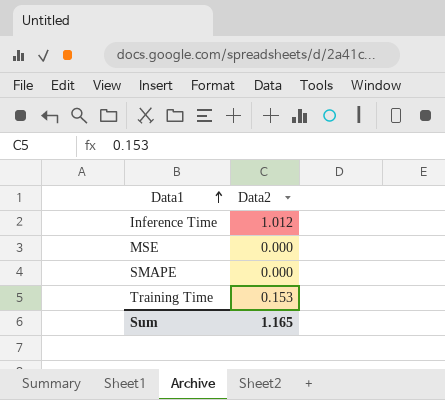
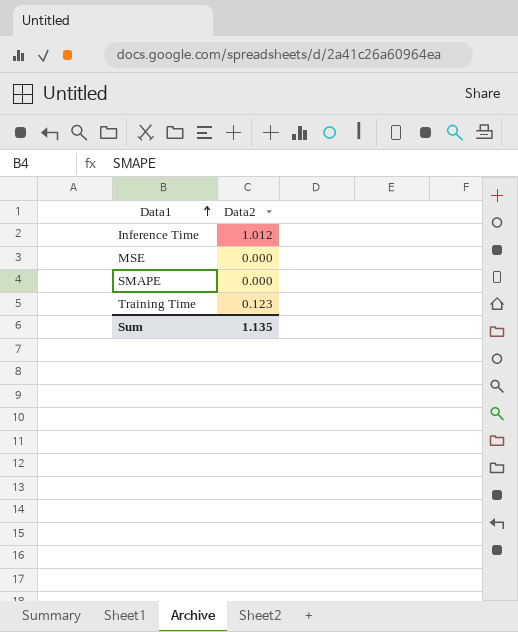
Training Time | Data2: 0.153 -> 0.123
Sum | Data2: 1.165 -> 1.135

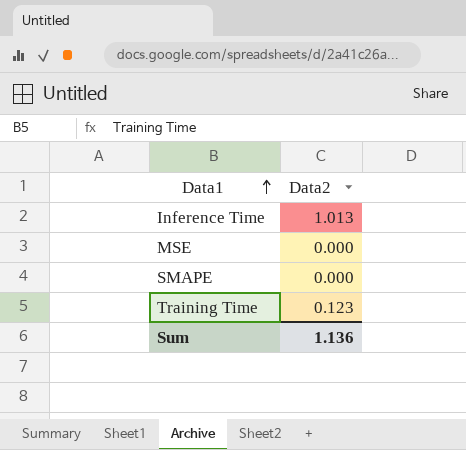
Inference Time | Data2: 1.012 -> 1.013
Sum | Data2: 1.135 -> 1.136

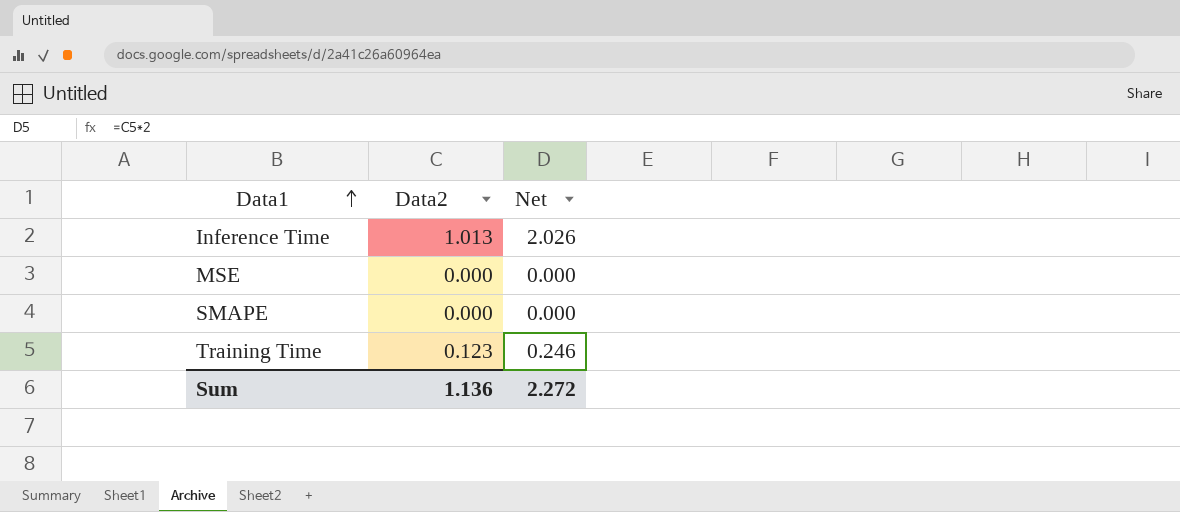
column Net | formula: none -> [Data2] * 2

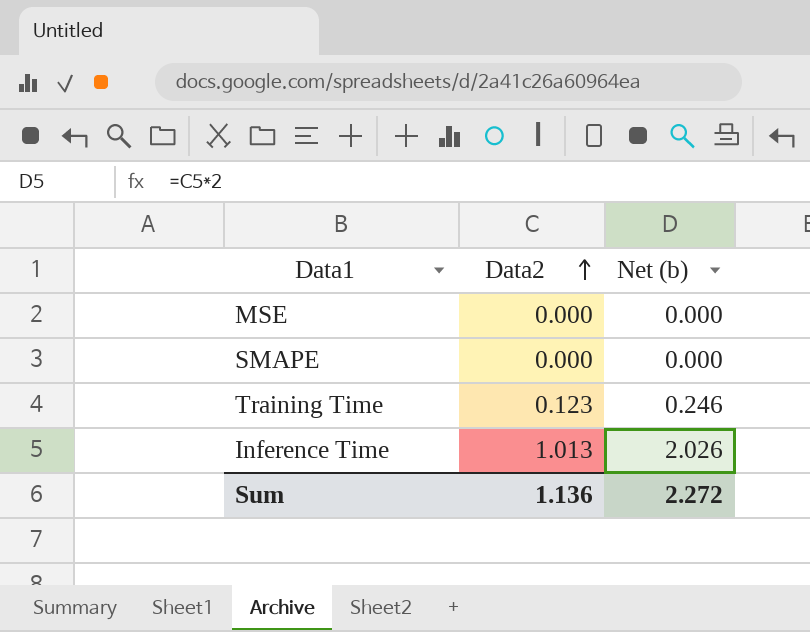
row order: Data1 ascending -> Data2 ascending
column name: Net -> Net (b)

